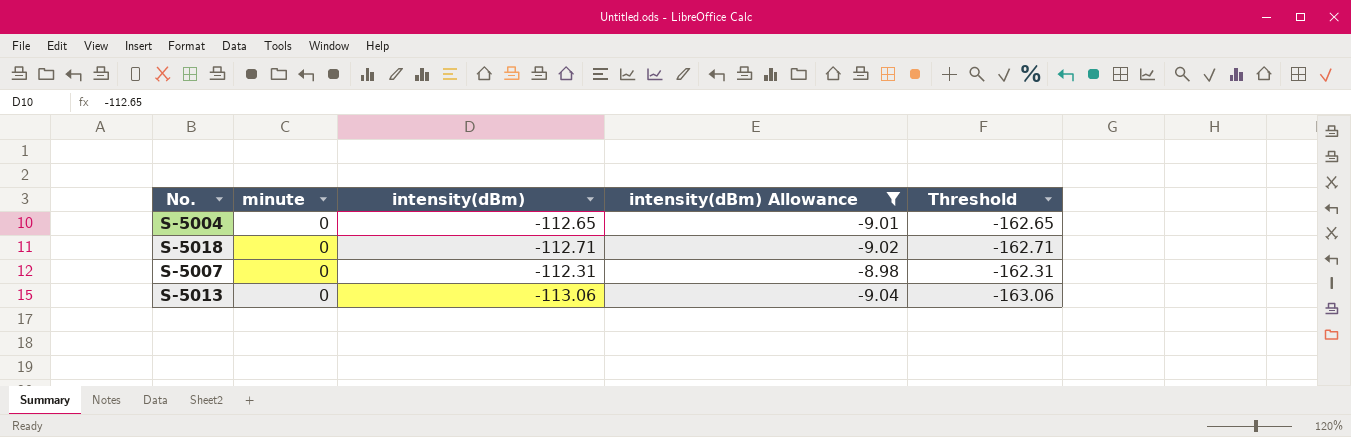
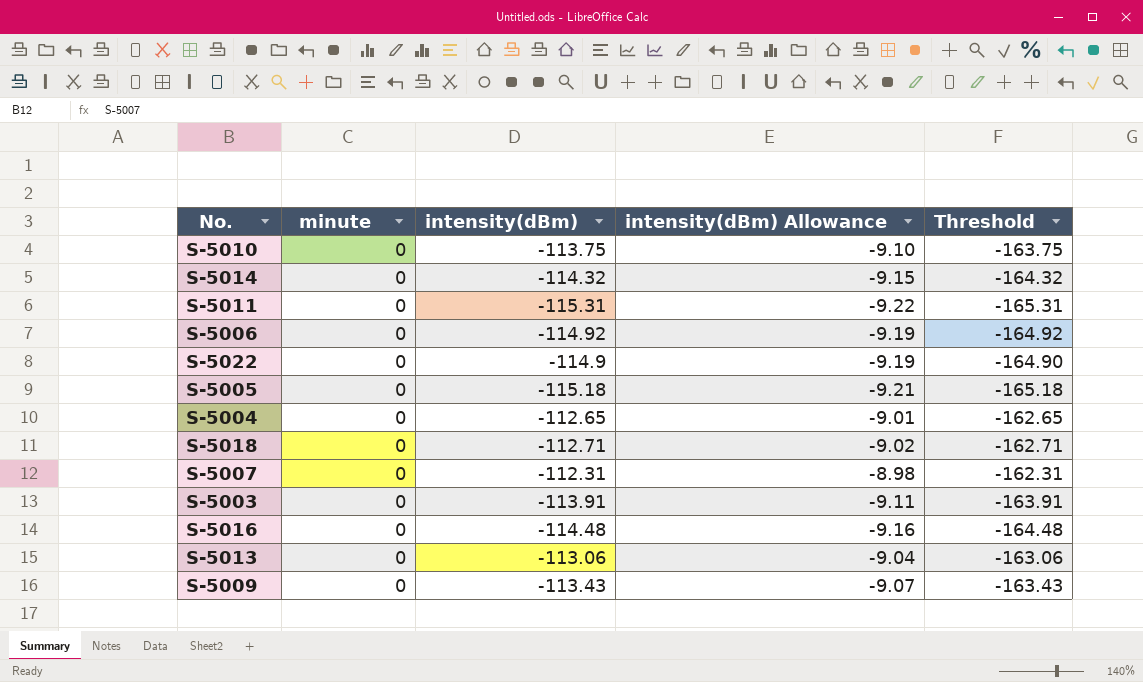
filter: intensity(dBm) Allowance >= -9.04 -> none

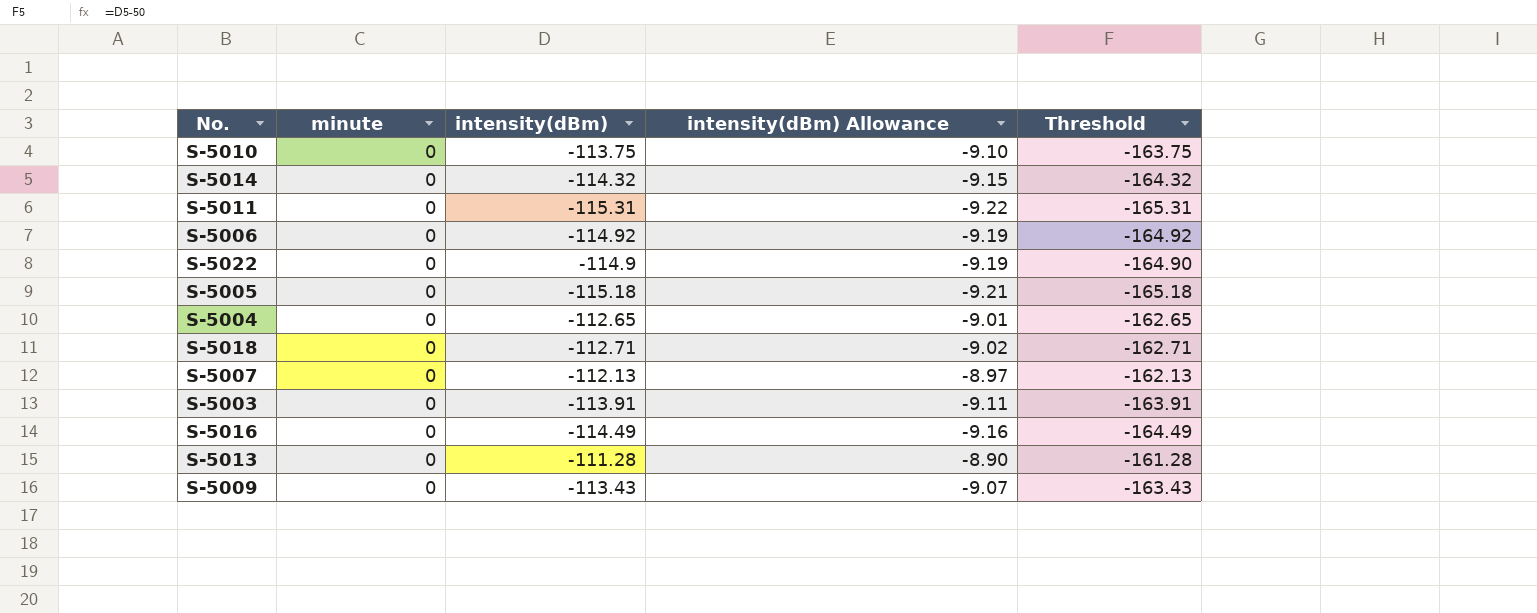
S-5007 | intensity(dBm): -112.31 -> -112.13
S-5007 | intensity(dBm) Allowance: -8.98 -> -8.97
S-5007 | Threshold: -162.31 -> -162.13
S-5016 | intensity(dBm): -114.48 -> -114.49
S-5016 | Threshold: -164.48 -> -164.49
S-5013 | intensity(dBm): -113.06 -> -111.28
S-5013 | intensity(dBm) Allowance: -9.04 -> -8.90
S-5013 | Threshold: -163.06 -> -161.28

